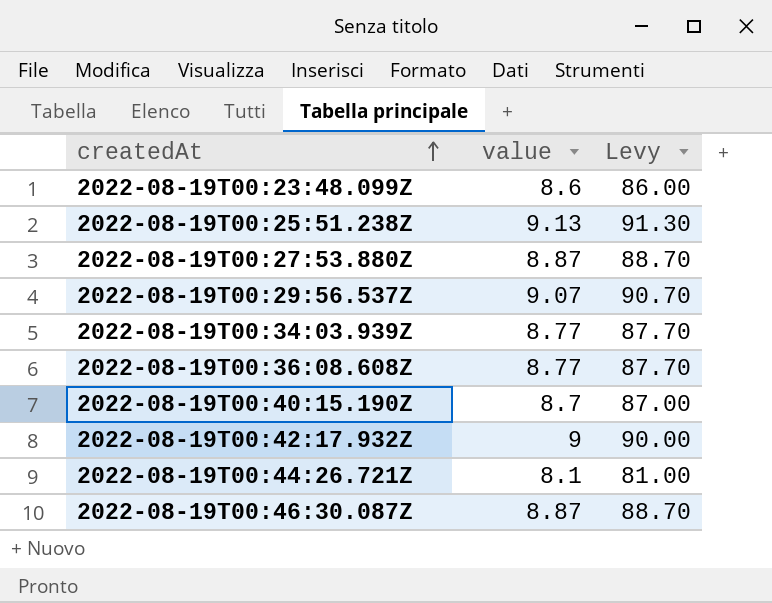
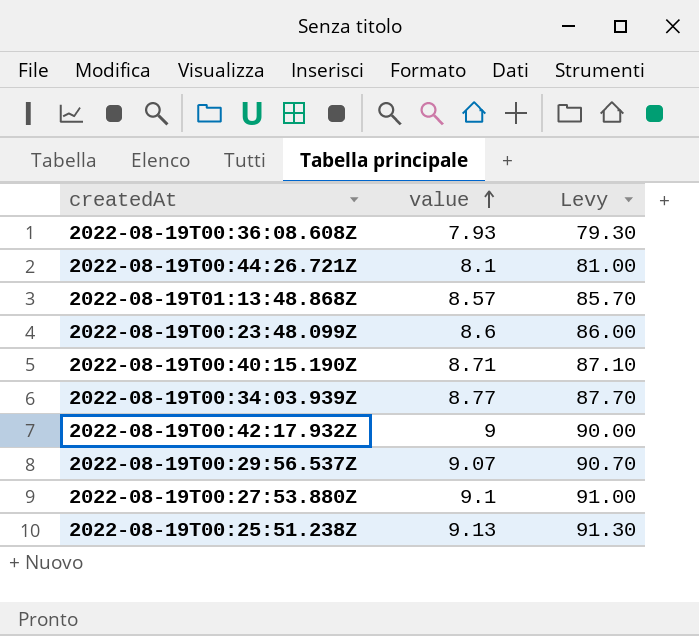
row order: createdAt ascending -> value ascending
row 2022-08-19T00:46:30.087Z: 8.87 | 88.70 -> none
2022-08-19T00:36:08.608Z | value: 8.77 -> 7.93
2022-08-19T00:36:08.608Z | Levy: 87.70 -> 79.30
row 2022-08-19T01:13:48.868Z: none -> 8.57 | 85.70
2022-08-19T00:40:15.190Z | value: 8.7 -> 8.71
2022-08-19T00:40:15.190Z | Levy: 87.00 -> 87.10
2022-08-19T00:27:53.880Z | value: 8.87 -> 9.1
2022-08-19T00:27:53.880Z | Levy: 88.70 -> 91.00

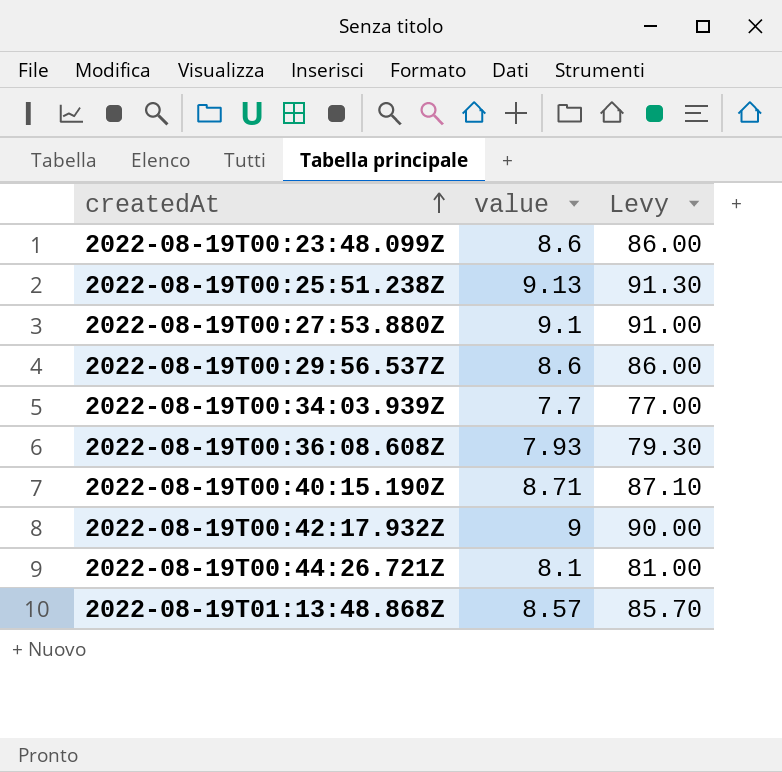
row order: value ascending -> createdAt ascending
2022-08-19T00:29:56.537Z | value: 9.07 -> 8.6
2022-08-19T00:29:56.537Z | Levy: 90.70 -> 86.00
2022-08-19T00:34:03.939Z | value: 8.77 -> 7.7
2022-08-19T00:34:03.939Z | Levy: 87.70 -> 77.00

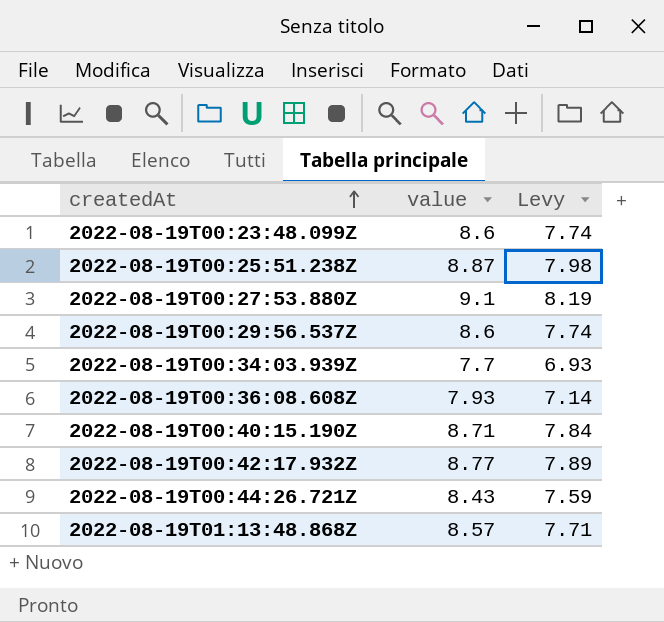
column Levy | formula: [value] * 10 -> [value] * 0.9
2022-08-19T00:25:51.238Z | value: 9.13 -> 8.87
2022-08-19T00:42:17.932Z | value: 9 -> 8.77
2022-08-19T00:44:26.721Z | value: 8.1 -> 8.43

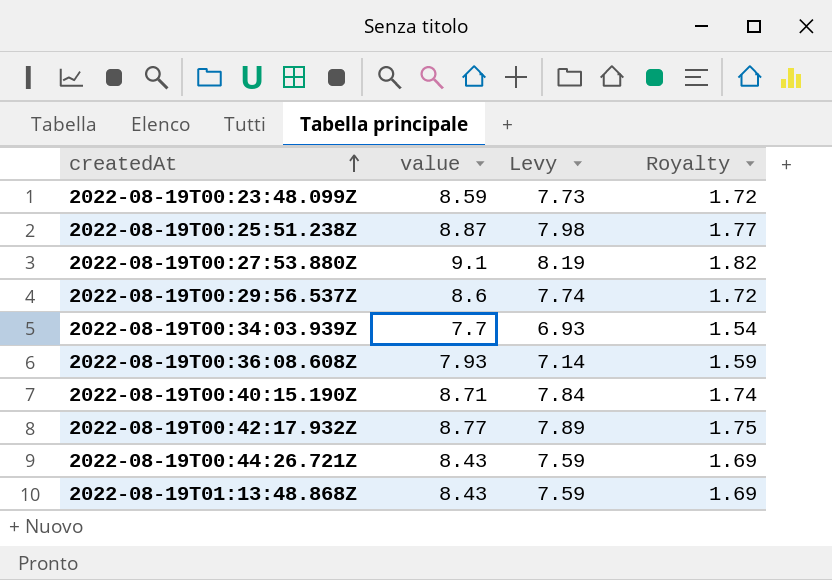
column Royalty | formula: none -> [value] * 0.2
2022-08-19T00:23:48.099Z | value: 8.6 -> 8.59
2022-08-19T00:23:48.099Z | Levy: 7.74 -> 7.73
2022-08-19T01:13:48.868Z | value: 8.57 -> 8.43
2022-08-19T01:13:48.868Z | Levy: 7.71 -> 7.59

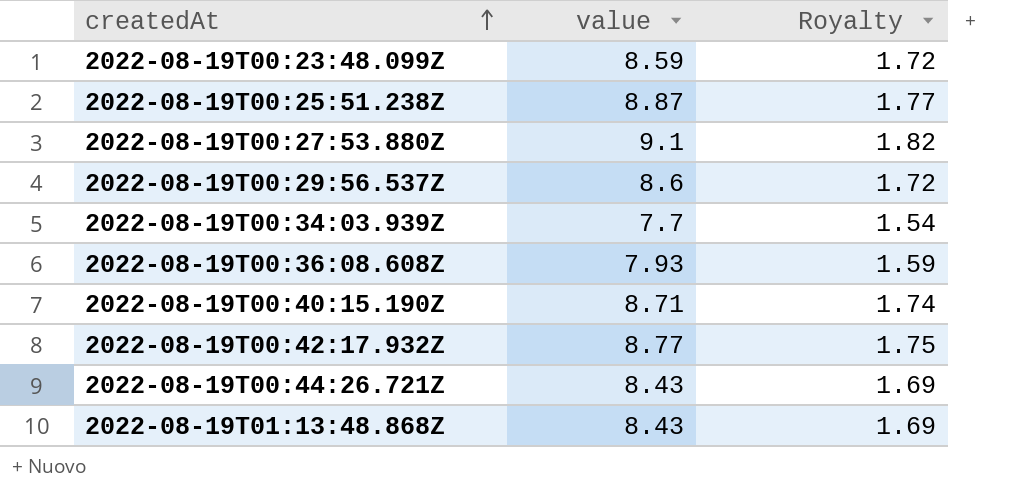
column Levy | formula: [value] * 0.9 -> none

